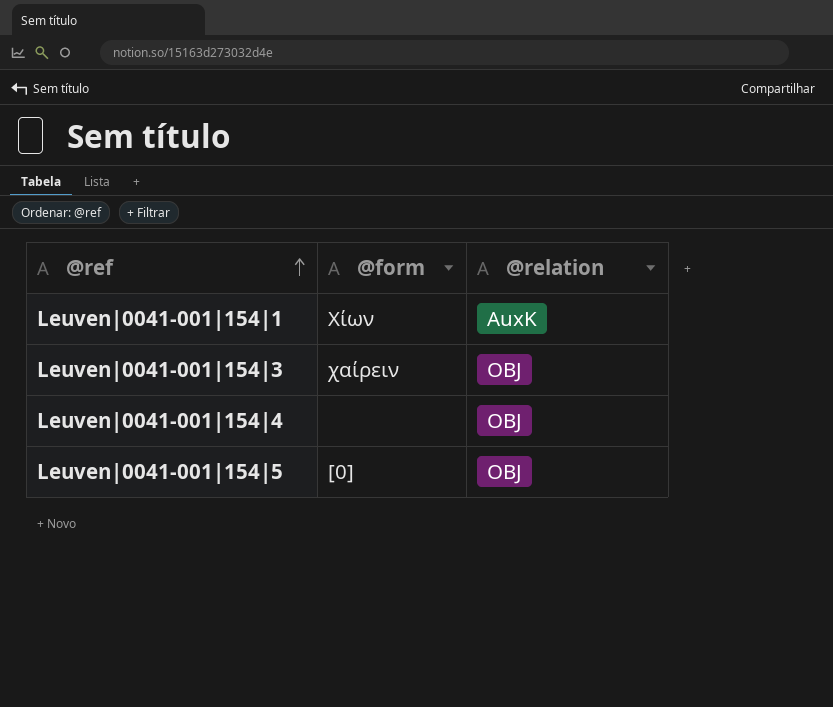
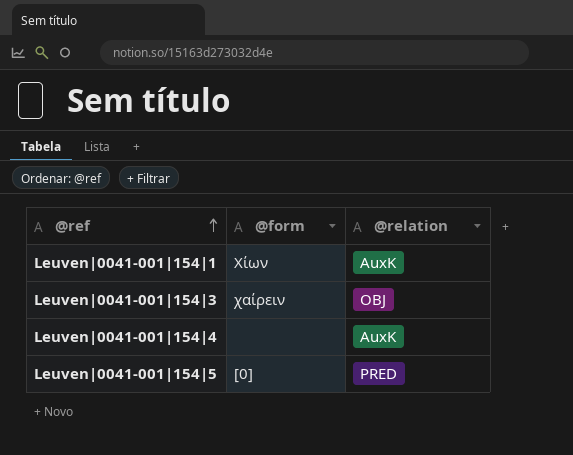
Leuven|0041-001|154|4 | @relation: OBJ -> AuxK
Leuven|0041-001|154|5 | @relation: OBJ -> PRED

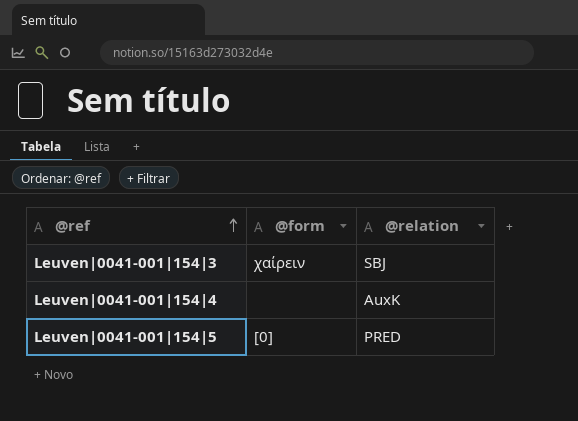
row Leuven|0041-001|154|1: Χίων | AuxK -> none
Leuven|0041-001|154|3 | @relation: OBJ -> SBJ

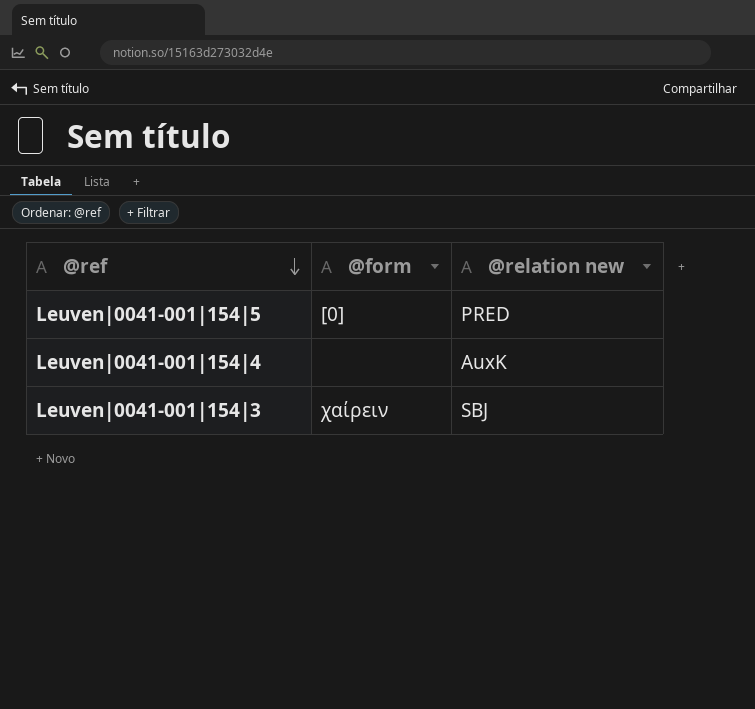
row order: @ref ascending -> @ref descending
column name: @relation -> @relation new

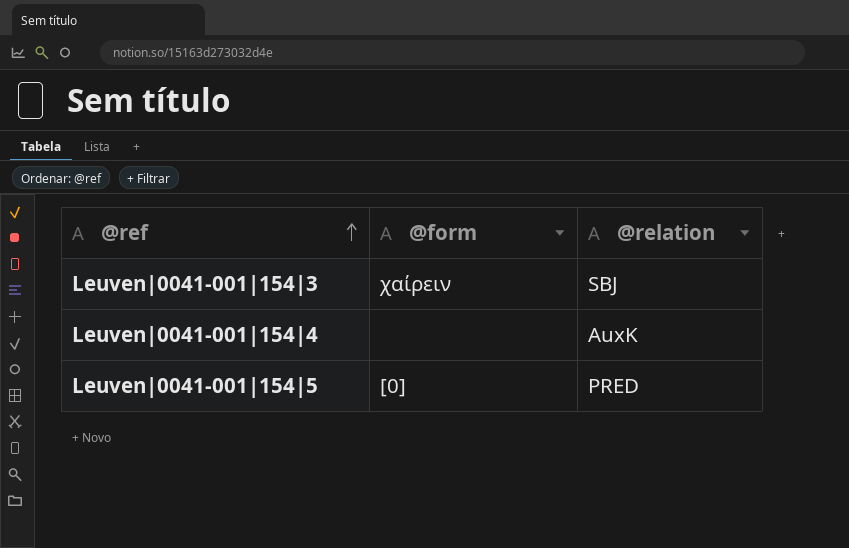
row order: @ref descending -> @ref ascending
column name: @relation new -> @relation

